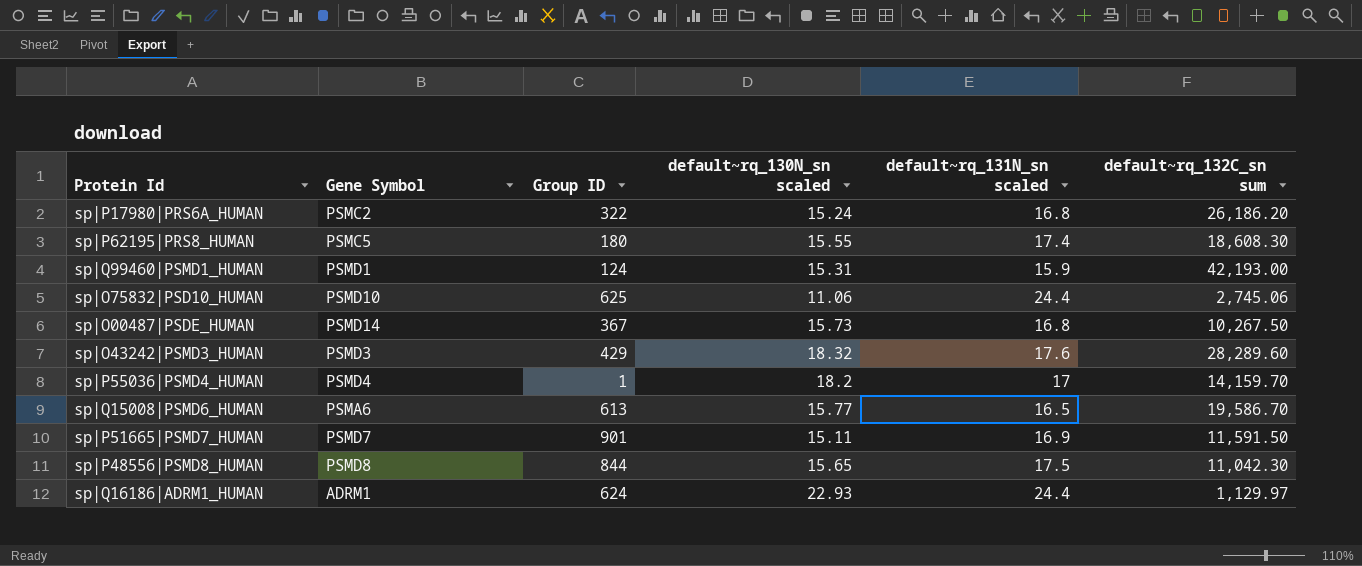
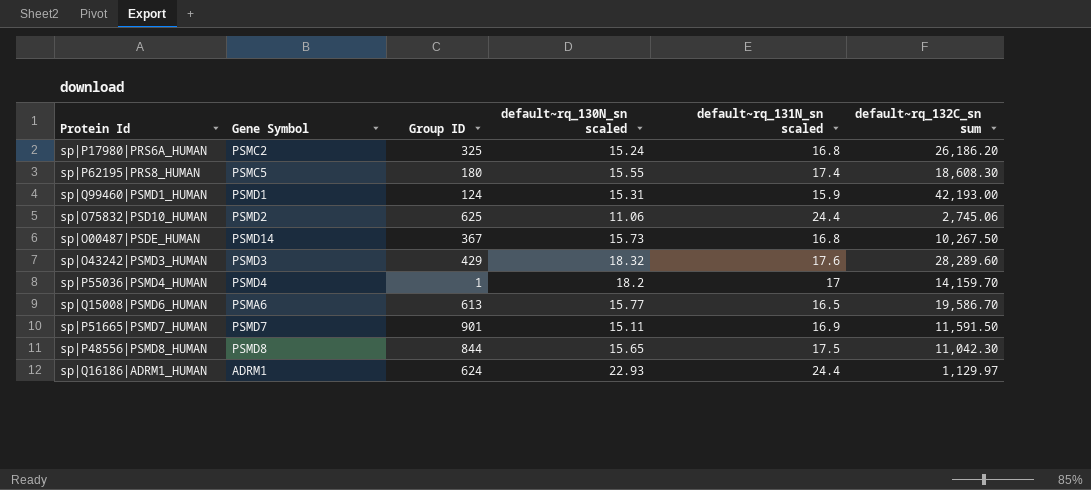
sp|P17980|PRS6A_HUMAN | Group ID: 322 -> 325
sp|O75832|PSD10_HUMAN | Gene Symbol: PSMD10 -> PSMD2

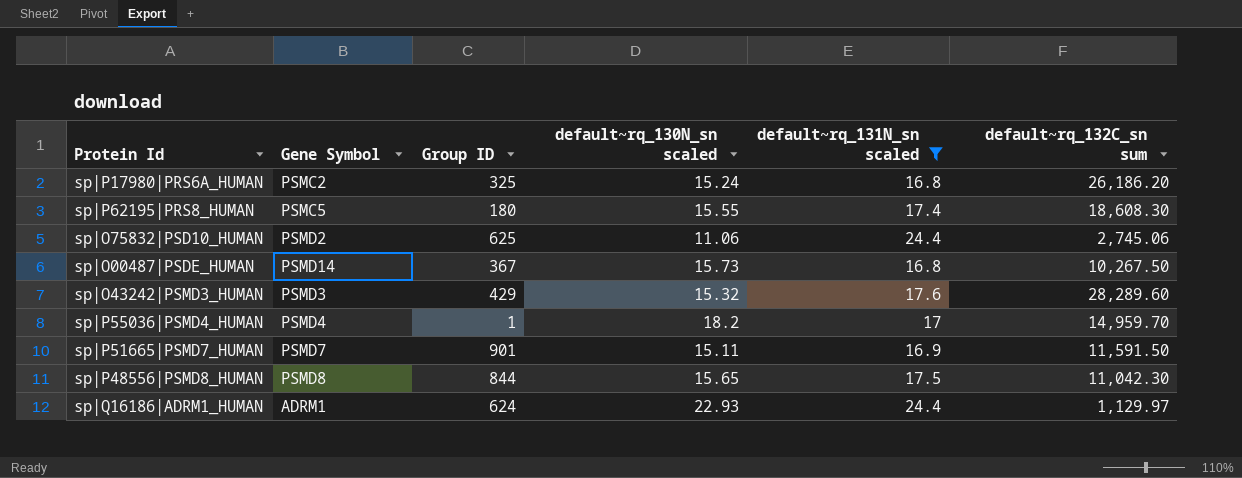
filter: none -> default~rq_131N_sn scaled >= 16.8
sp|O43242|PSMD3_HUMAN | default~rq_130N_sn scaled: 18.32 -> 15.32
sp|P55036|PSMD4_HUMAN | default~rq_132C_sn sum: 14,159.70 -> 14,959.70

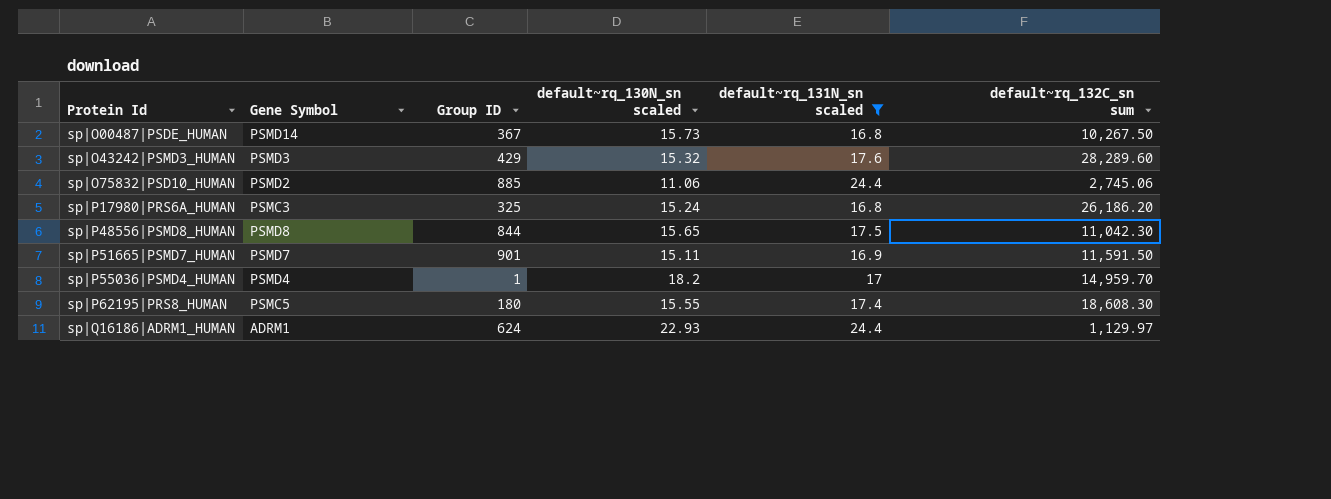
row order: none -> Protein Id ascending
sp|O75832|PSD10_HUMAN | Group ID: 625 -> 885
sp|P17980|PRS6A_HUMAN | Gene Symbol: PSMC2 -> PSMC3

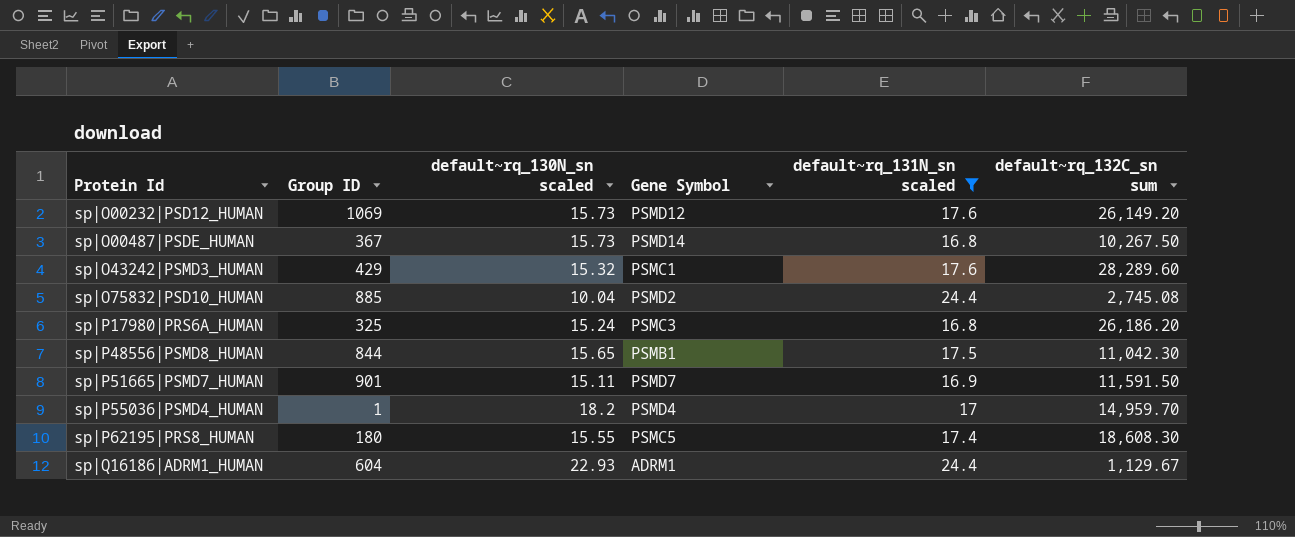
column Gene Symbol | position: 2 -> 4
row sp|O00232|PSD12_HUMAN: none -> 1069 | 15.73 | PSMD12 | 17.6 | 26,149.20
sp|O43242|PSMD3_HUMAN | Gene Symbol: PSMD3 -> PSMC1
sp|O75832|PSD10_HUMAN | default~rq_130N_sn scaled: 11.06 -> 10.04
sp|O75832|PSD10_HUMAN | default~rq_132C_sn sum: 2,745.06 -> 2,745.08
sp|P48556|PSMD8_HUMAN | Gene Symbol: PSMD8 -> PSMB1
sp|Q16186|ADRM1_HUMAN | Group ID: 624 -> 604
sp|Q16186|ADRM1_HUMAN | default~rq_132C_sn sum: 1,129.97 -> 1,129.67

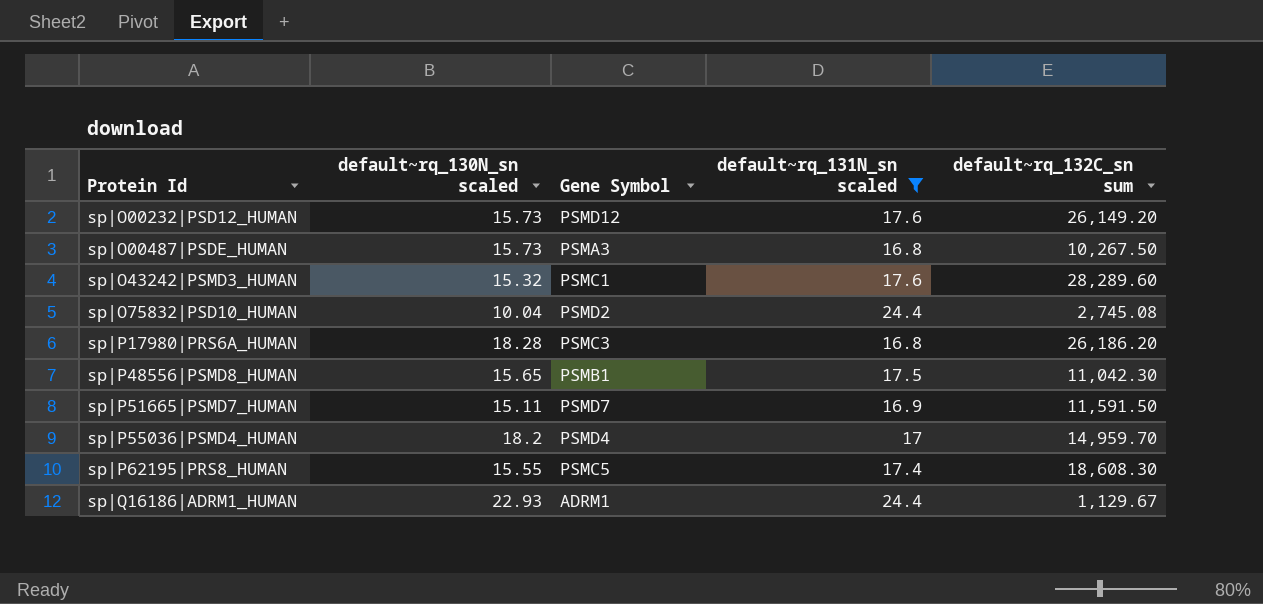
column Group ID | position: 2 -> none
sp|O00487|PSDE_HUMAN | Gene Symbol: PSMD14 -> PSMA3
sp|P17980|PRS6A_HUMAN | default~rq_130N_sn scaled: 15.24 -> 18.28

